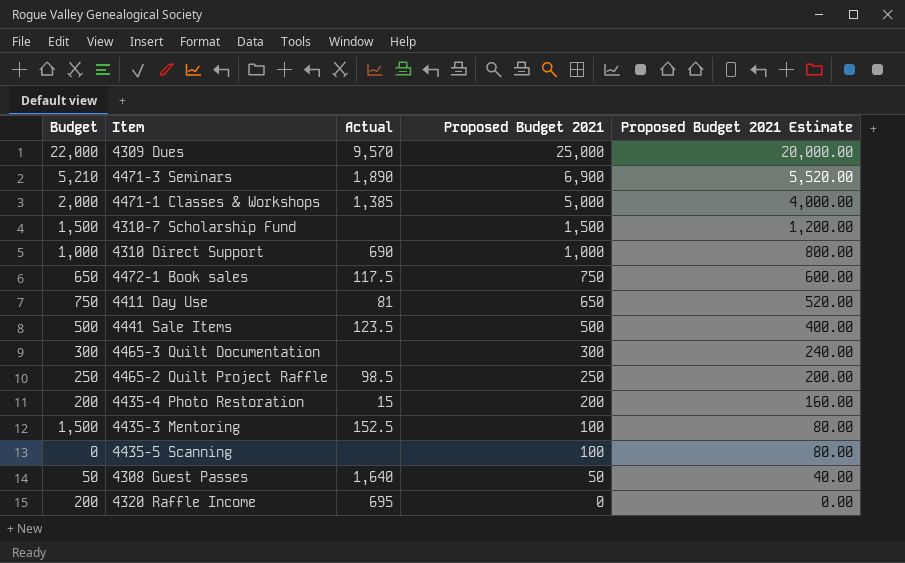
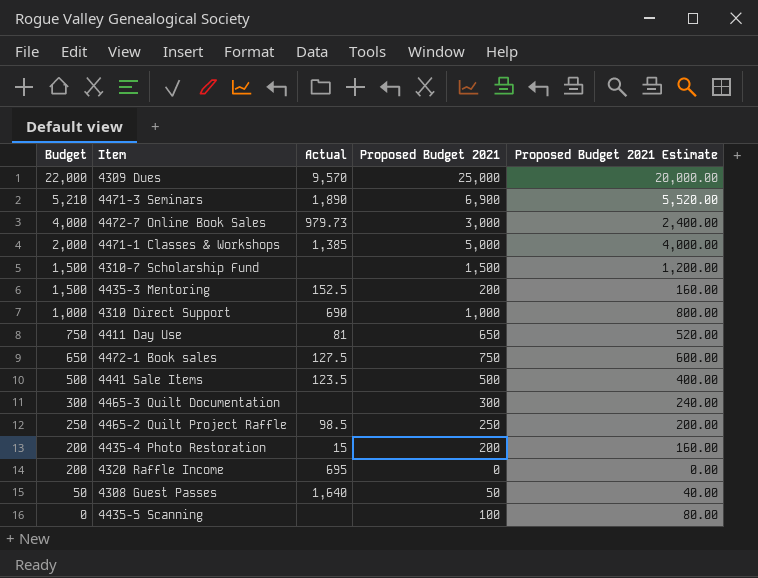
row order: Proposed Budget 2021 descending -> Budget descending
row 4472-7 Online Book Sales: none -> 4,000 | 979.73 | 3,000 | 2,400.00
4435-3 Mentoring | Proposed Budget 2021: 100 -> 200
4435-3 Mentoring | Proposed Budget 2021 Estimate: 80.00 -> 160.00
4472-1 Book sales | Actual: 117.5 -> 127.5

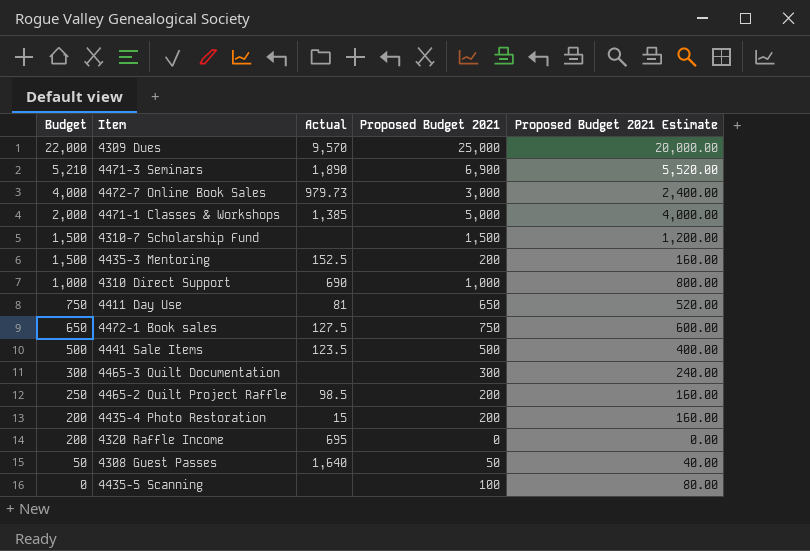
4465-2 Quilt Project Raffle | Proposed Budget 2021: 250 -> 200
4465-2 Quilt Project Raffle | Proposed Budget 2021 Estimate: 200.00 -> 160.00

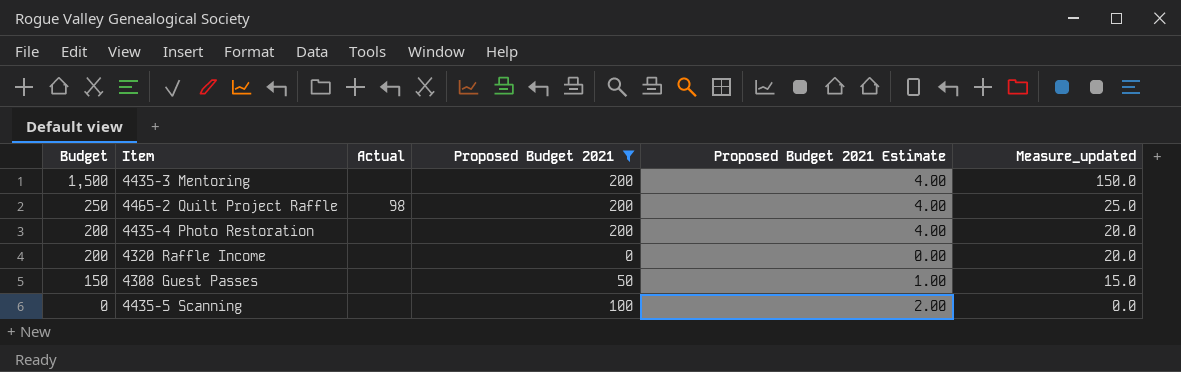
filter: none -> Proposed Budget 2021 <= 200
column Proposed Budget 2021 Estimate | formula: [Proposed Budget 2021] * 0.8 -> [Proposed Budget 2021] * 0.02
column Measure_updated | formula: none -> [Budget] * 0.1
4435-3 Mentoring | Actual: 152.5 -> none
4465-2 Quilt Project Raffle | Actual: 98.5 -> 98
4435-4 Photo Restoration | Actual: 15 -> none
4320 Raffle Income | Actual: 695 -> none
4308 Guest Passes | Budget: 50 -> 150
4308 Guest Passes | Actual: 1,640 -> none

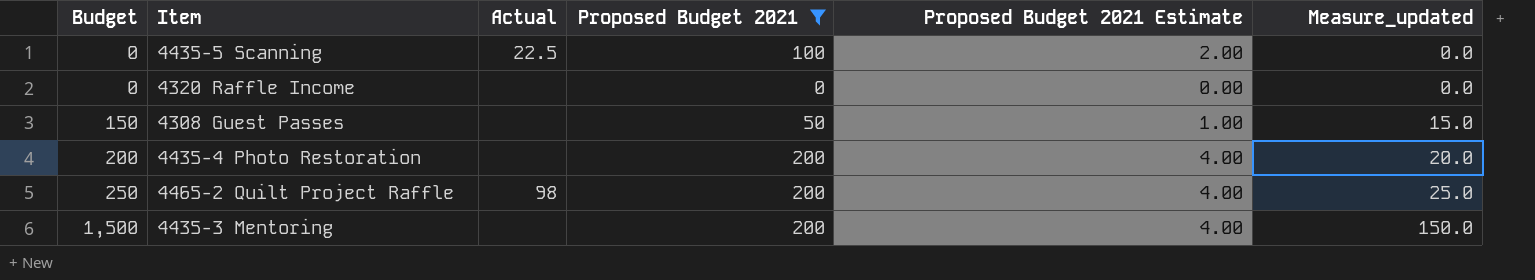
row order: Budget descending -> Budget ascending
4435-5 Scanning | Actual: none -> 22.5
4320 Raffle Income | Budget: 200 -> 0
4320 Raffle Income | Measure_updated: 20.0 -> 0.0

